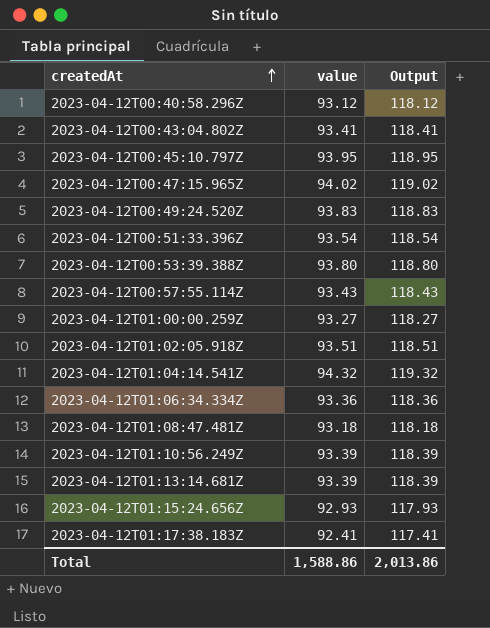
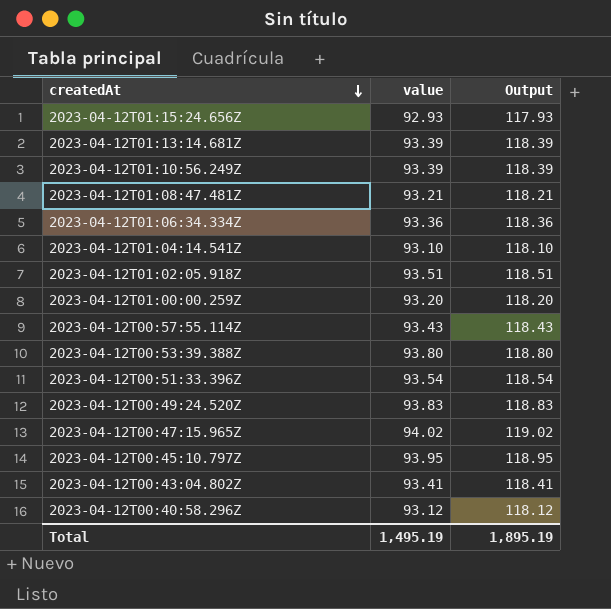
row order: createdAt ascending -> createdAt descending
row 2023-04-12T01:17:38.183Z: 92.41 | 117.41 -> none
2023-04-12T01:08:47.481Z | value: 93.18 -> 93.21
2023-04-12T01:08:47.481Z | Output: 118.18 -> 118.21
2023-04-12T01:04:14.541Z | value: 94.32 -> 93.10
2023-04-12T01:04:14.541Z | Output: 119.32 -> 118.10
2023-04-12T01:00:00.259Z | value: 93.27 -> 93.20
2023-04-12T01:00:00.259Z | Output: 118.27 -> 118.20
Total | value: 1,588.86 -> 1,495.19
Total | Output: 2,013.86 -> 1,895.19

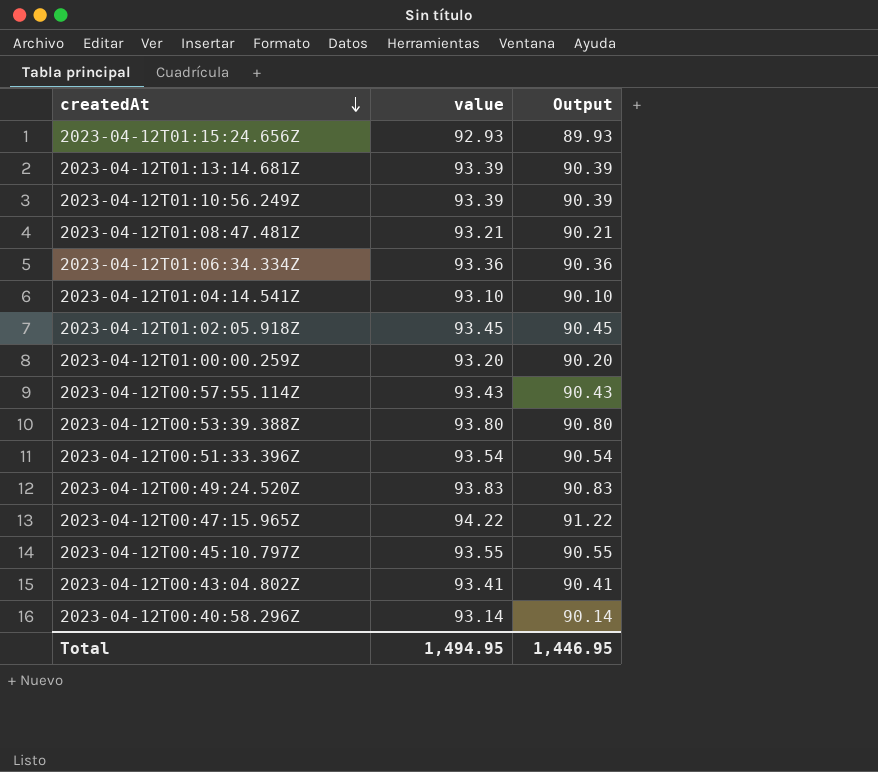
column Output | formula: [value] + 25 -> [value] - 3
2023-04-12T01:02:05.918Z | value: 93.51 -> 93.45
2023-04-12T00:47:15.965Z | value: 94.02 -> 94.22
2023-04-12T00:45:10.797Z | value: 93.95 -> 93.55
2023-04-12T00:40:58.296Z | value: 93.12 -> 93.14
Total | value: 1,495.19 -> 1,494.95
Total | Output: 1,895.19 -> 1,446.95

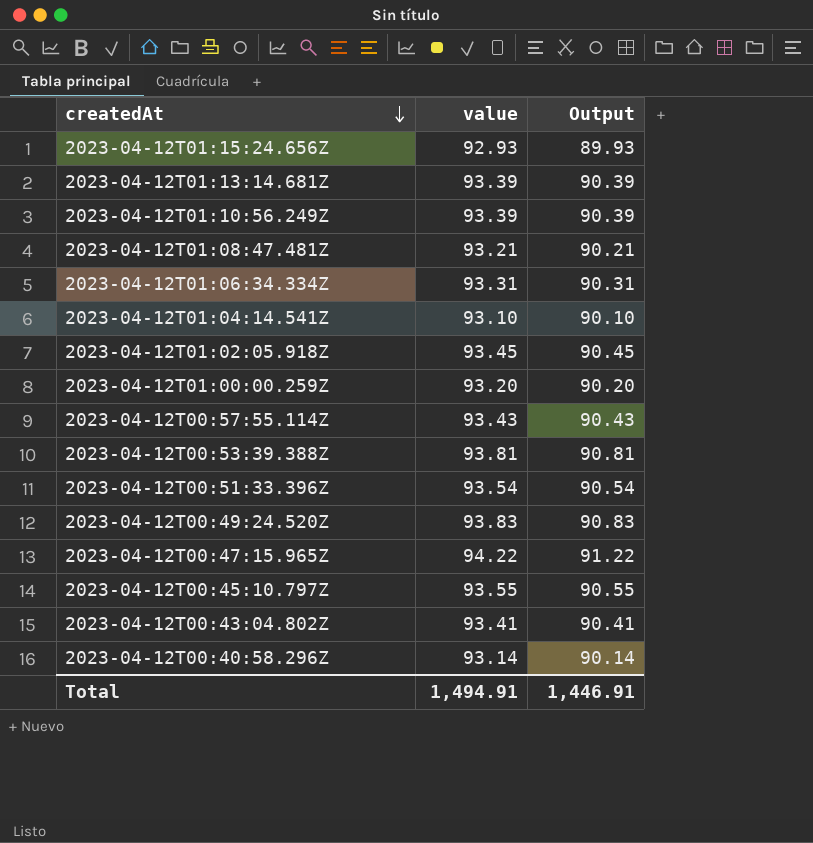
2023-04-12T01:06:34.334Z | value: 93.36 -> 93.31
2023-04-12T01:06:34.334Z | Output: 90.36 -> 90.31
2023-04-12T00:53:39.388Z | value: 93.80 -> 93.81
2023-04-12T00:53:39.388Z | Output: 90.80 -> 90.81
Total | value: 1,494.95 -> 1,494.91
Total | Output: 1,446.95 -> 1,446.91

